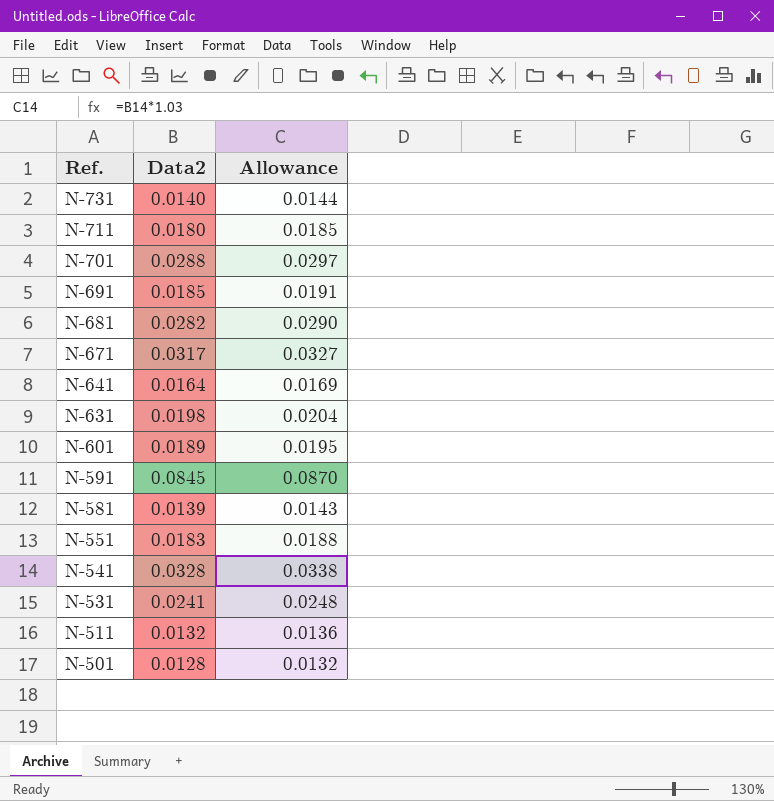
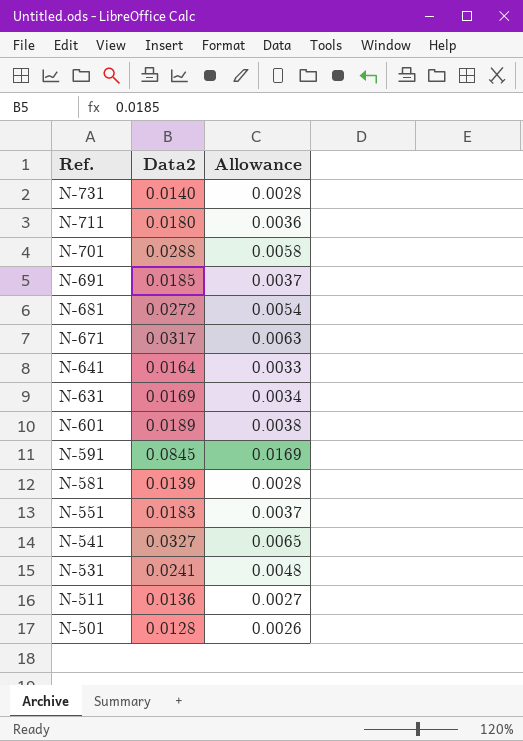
column Allowance | formula: [Data2] * 1.03 -> [Data2] * 0.2
N-681 | Data2: 0.0282 -> 0.0272
N-631 | Data2: 0.0198 -> 0.0169
N-541 | Data2: 0.0328 -> 0.0327
N-511 | Data2: 0.0132 -> 0.0136

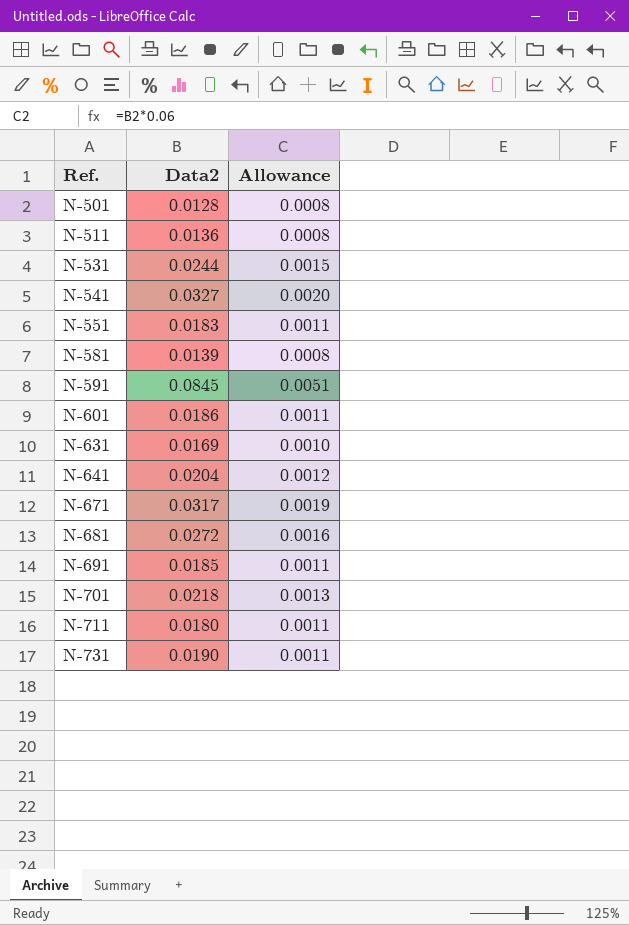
row order: Ref. descending -> Ref. ascending
column Allowance | formula: [Data2] * 0.2 -> [Data2] * 0.06
N-531 | Data2: 0.0241 -> 0.0244
N-601 | Data2: 0.0189 -> 0.0186
N-641 | Data2: 0.0164 -> 0.0204
N-701 | Data2: 0.0288 -> 0.0218
N-731 | Data2: 0.0140 -> 0.0190

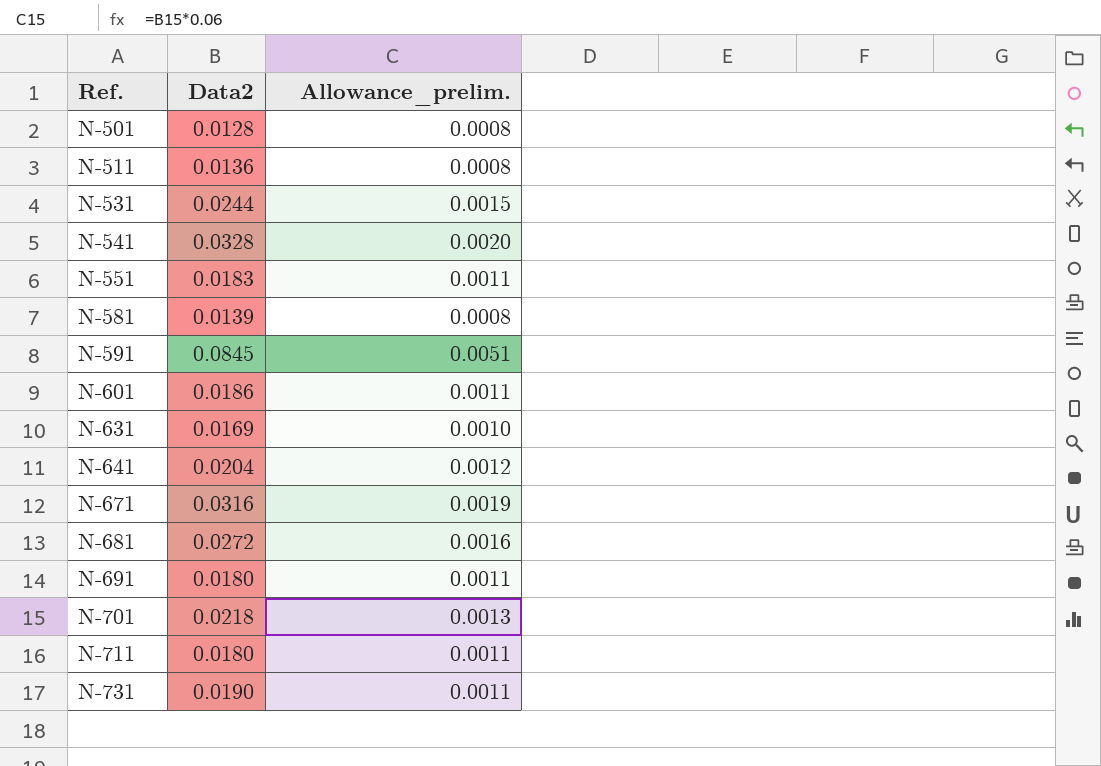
column name: Allowance -> Allowance_prelim.
N-541 | Data2: 0.0327 -> 0.0328
N-671 | Data2: 0.0317 -> 0.0316
N-691 | Data2: 0.0185 -> 0.0180

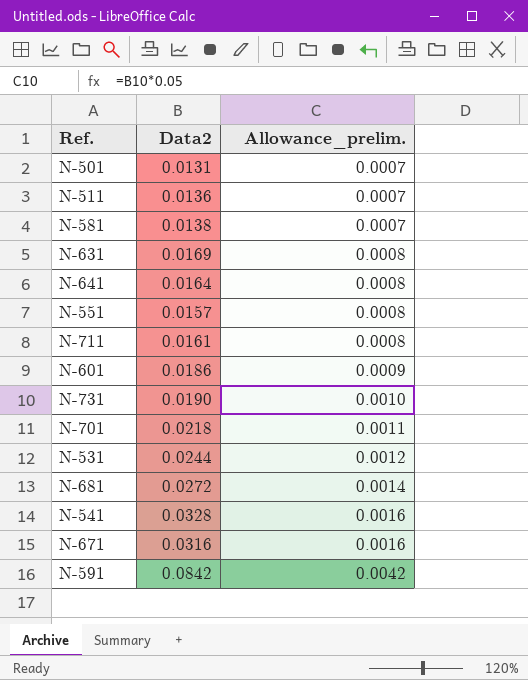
row order: Ref. ascending -> Allowance_prelim. ascending
column Allowance_prelim. | formula: [Data2] * 0.06 -> [Data2] * 0.05
row N-691: 0.0180 | 0.0011 -> none
N-501 | Data2: 0.0128 -> 0.0131
N-581 | Data2: 0.0139 -> 0.0138
N-641 | Data2: 0.0204 -> 0.0164
N-551 | Data2: 0.0183 -> 0.0157
N-711 | Data2: 0.0180 -> 0.0161
N-591 | Data2: 0.0845 -> 0.0842

